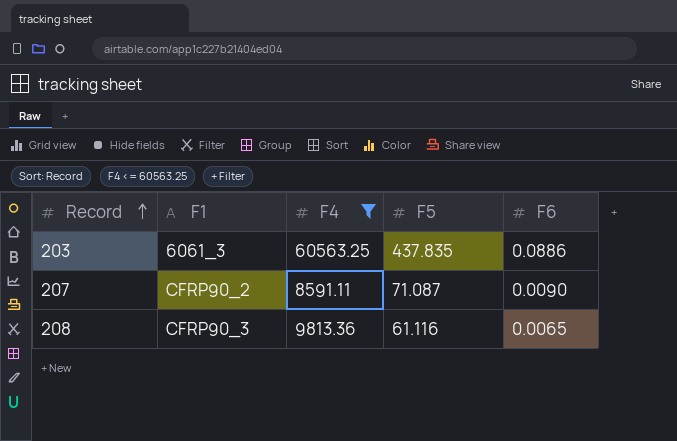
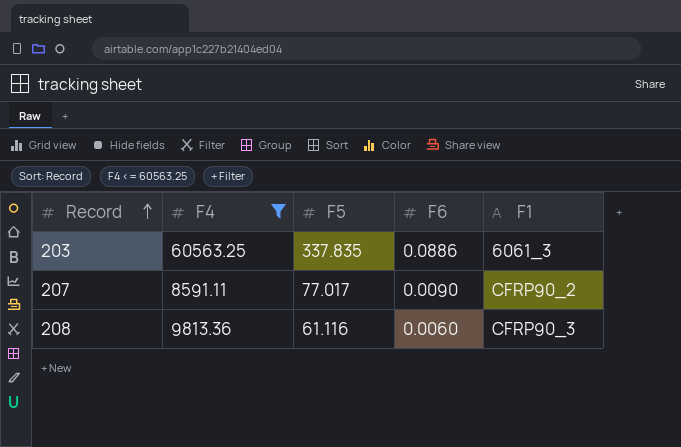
column F1 | position: 2 -> 5
203 | F5: 437.835 -> 337.835
207 | F5: 71.087 -> 77.017
208 | F6: 0.0065 -> 0.0060

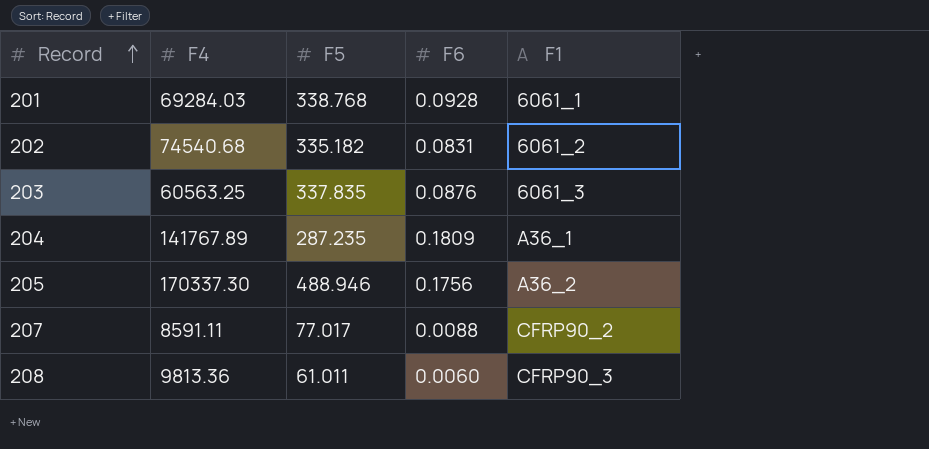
filter: F4 <= 60563.25 -> none
203 | F6: 0.0886 -> 0.0876
207 | F6: 0.0090 -> 0.0088
208 | F5: 61.116 -> 61.011

